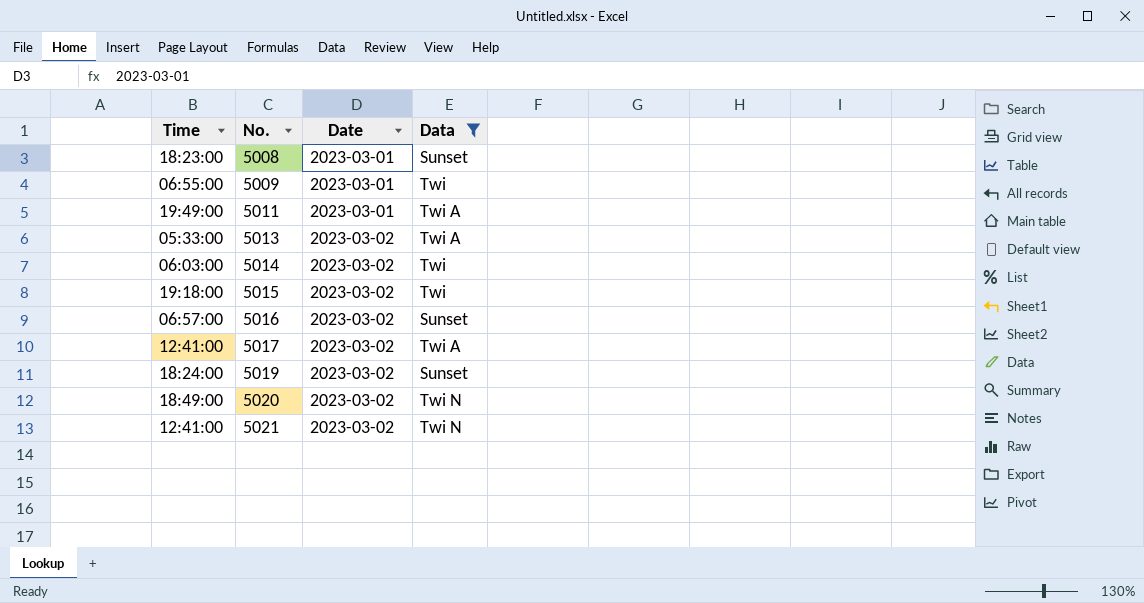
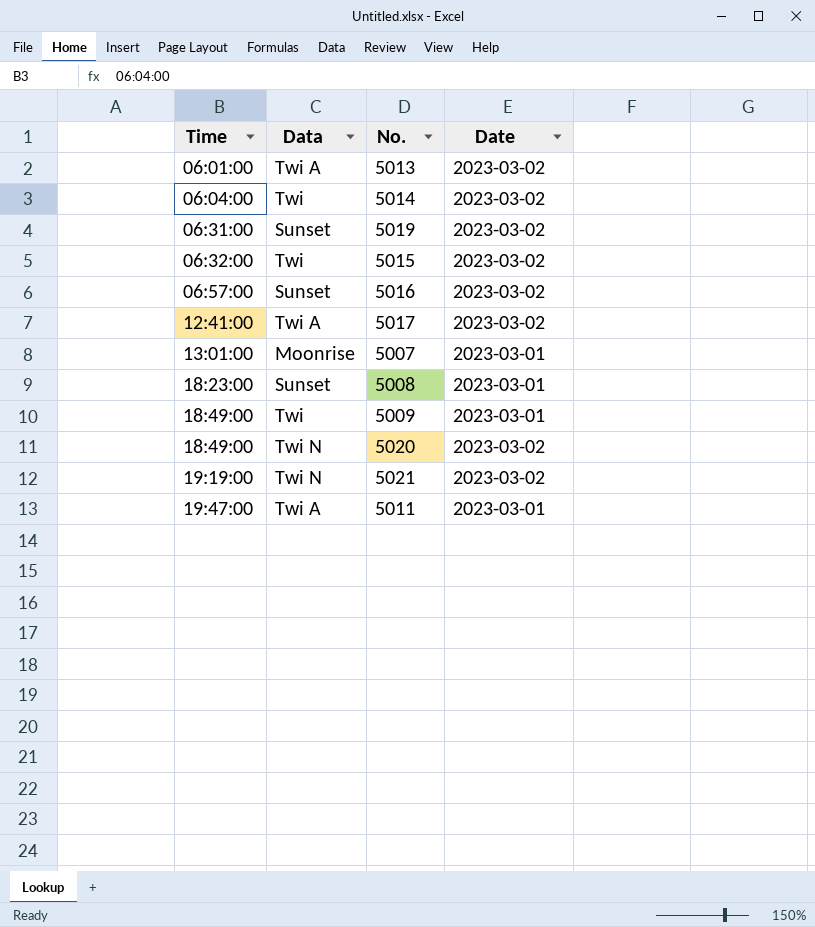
filter: Data != Moonrise -> none
row order: No. ascending -> Time ascending
column Data | position: 4 -> 2
5013 | Time: 05:33:00 -> 06:01:00
5014 | Time: 06:03:00 -> 06:04:00
5019 | Time: 18:24:00 -> 06:31:00
5015 | Time: 19:18:00 -> 06:32:00
5009 | Time: 06:55:00 -> 18:49:00
5021 | Time: 12:41:00 -> 19:19:00
5011 | Time: 19:49:00 -> 19:47:00

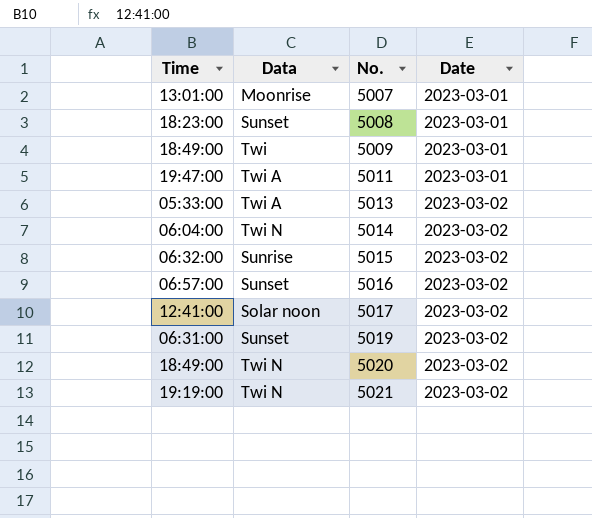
row order: Time ascending -> No. ascending
5013 | Time: 06:01:00 -> 05:33:00
5014 | Data: Twi -> Twi N
5015 | Data: Twi -> Sunrise
5017 | Data: Twi A -> Solar noon

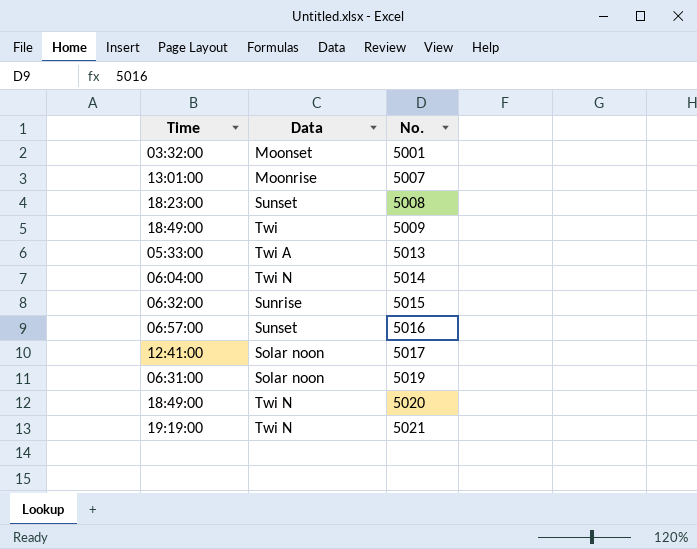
column Date | position: 4 -> none
row 5011: 19:47:00 | Twi A | 2023-03-01 -> none
row 5001: none -> 03:32:00 | Moonset
5019 | Data: Sunset -> Solar noon

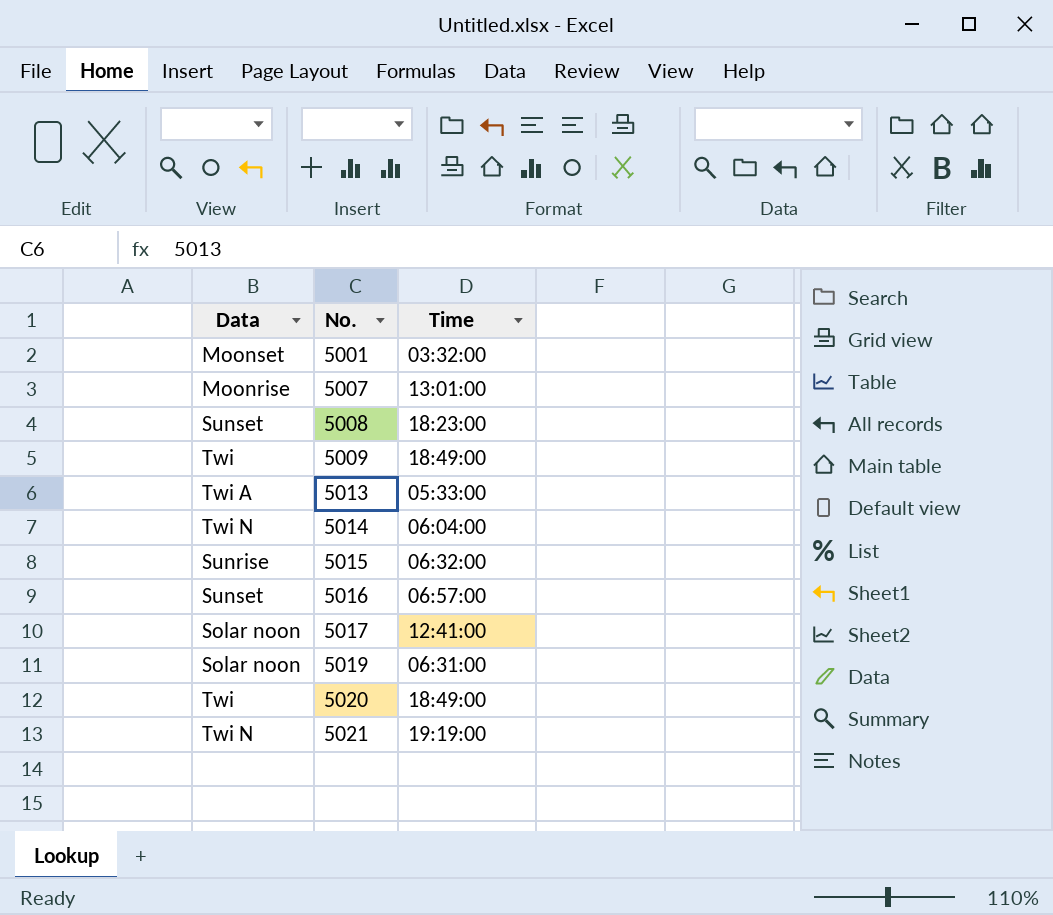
column Time | position: 1 -> 3
5020 | Data: Twi N -> Twi

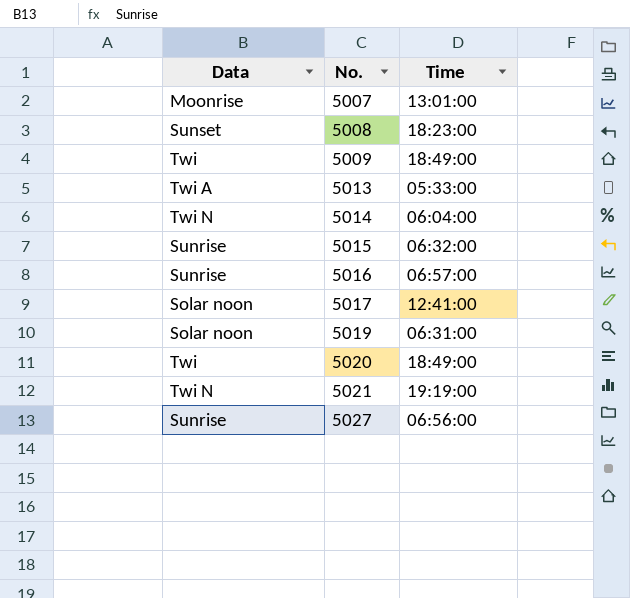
row 5001: Moonset | 03:32:00 -> none
5016 | Data: Sunset -> Sunrise
row 5027: none -> Sunrise | 06:56:00

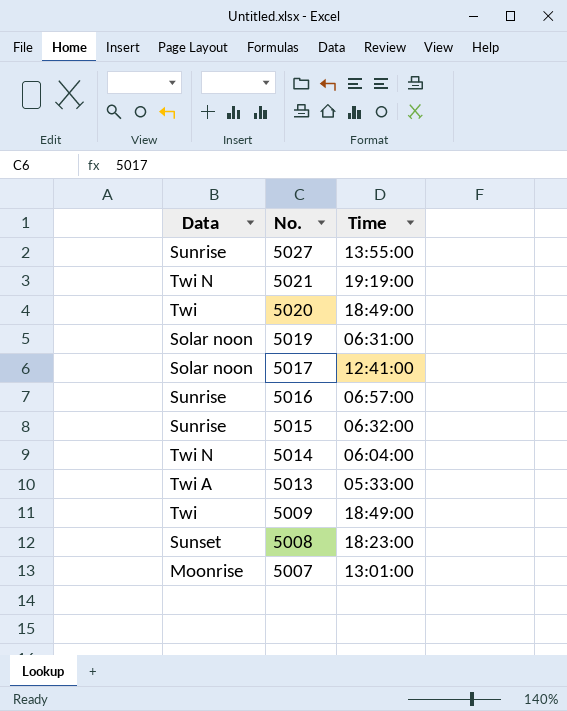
row order: No. ascending -> No. descending
5027 | Time: 06:56:00 -> 13:55:00

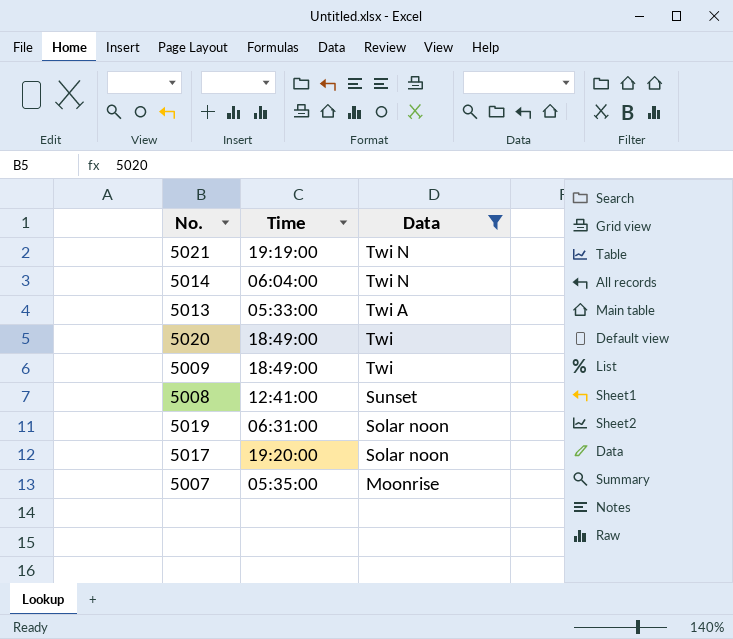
filter: none -> Data != Sunrise
row order: No. descending -> Data descending
column Data | position: 1 -> 3
5008 | Time: 18:23:00 -> 12:41:00
5017 | Time: 12:41:00 -> 19:20:00
5007 | Time: 13:01:00 -> 05:35:00

